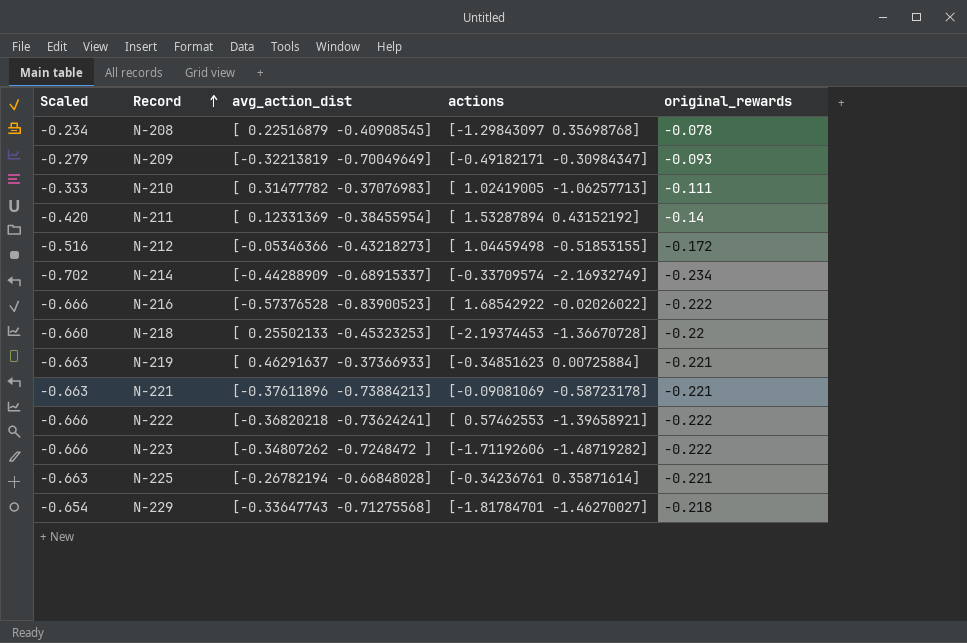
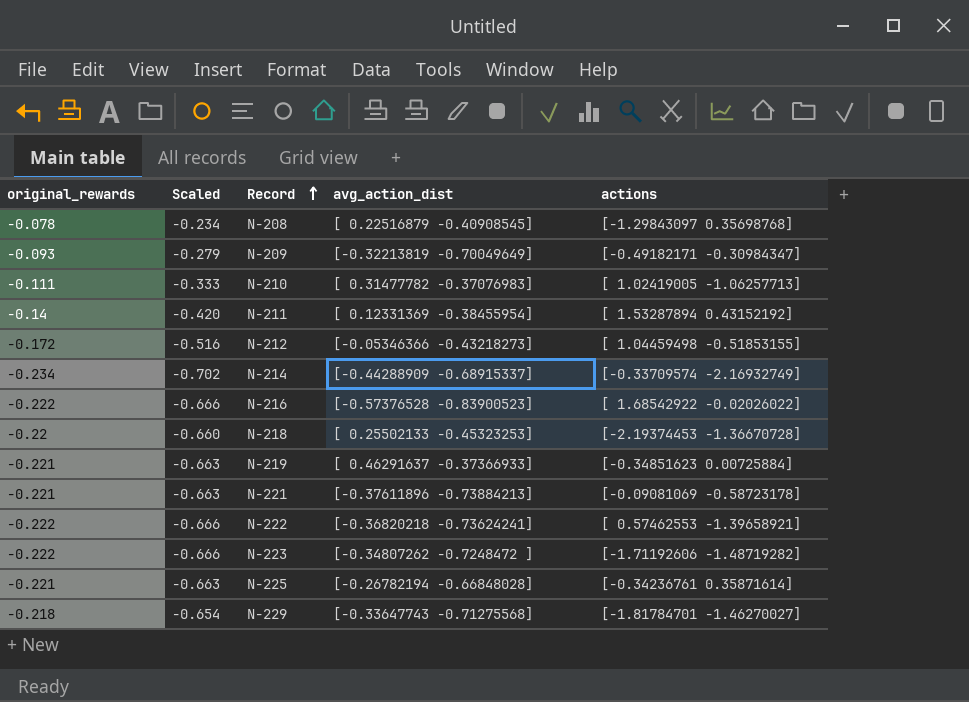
column original_rewards | position: 5 -> 1

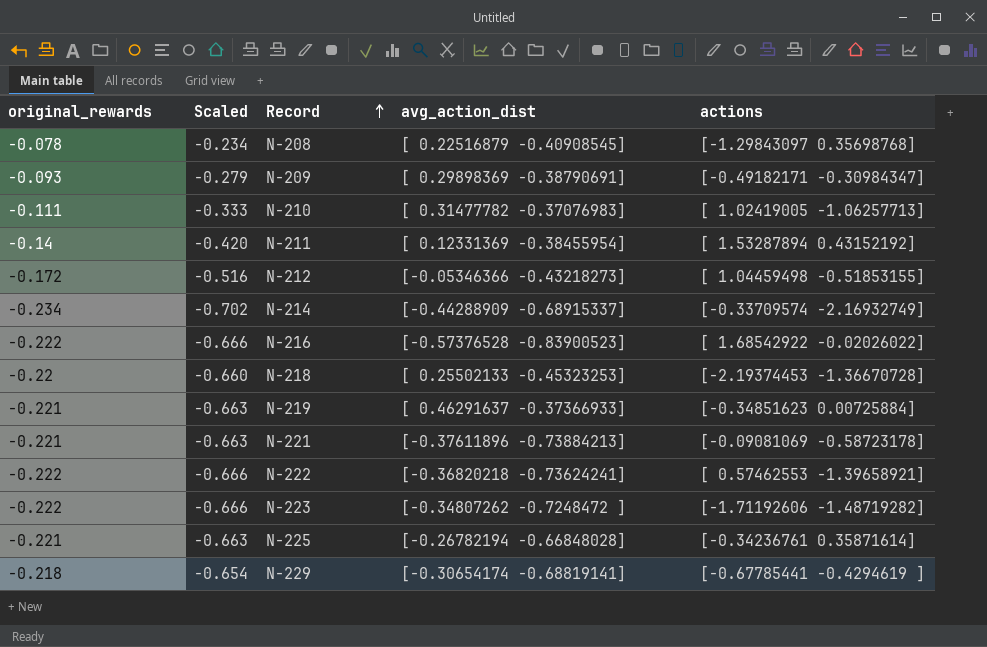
N-209 | avg_action_dist: [-0.32213819 -0.70049649] -> [ 0.29898369 -0.38790691]
N-229 | avg_action_dist: [-0.33647743 -0.71275568] -> [-0.30654174 -0.68819141]
N-229 | actions: [-1.81784701 -1.46270027] -> [-0.67785441 -0.4294619 ]

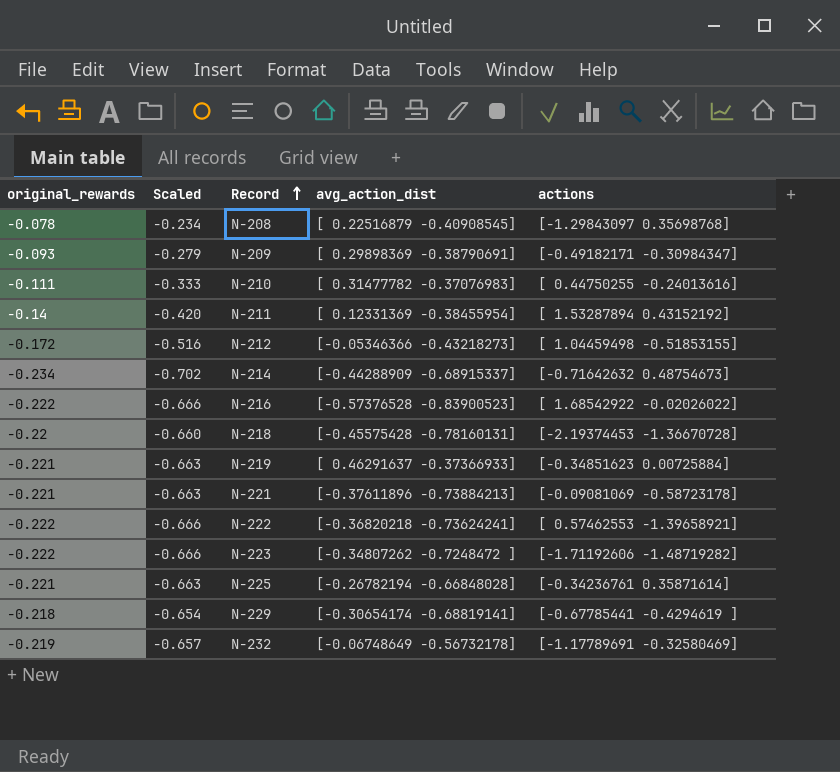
N-210 | actions: [ 1.02419005 -1.06257713] -> [ 0.44750255 -0.24013616]
N-214 | actions: [-0.33709574 -2.16932749] -> [-0.71642632 0.48754673]
N-218 | avg_action_dist: [ 0.25502133 -0.45323253] -> [-0.45575428 -0.78160131]
row N-232: none -> -0.219 | -0.657 | [-0.06748649 -0.56732178] | [-1.17789691 -0.32580469]

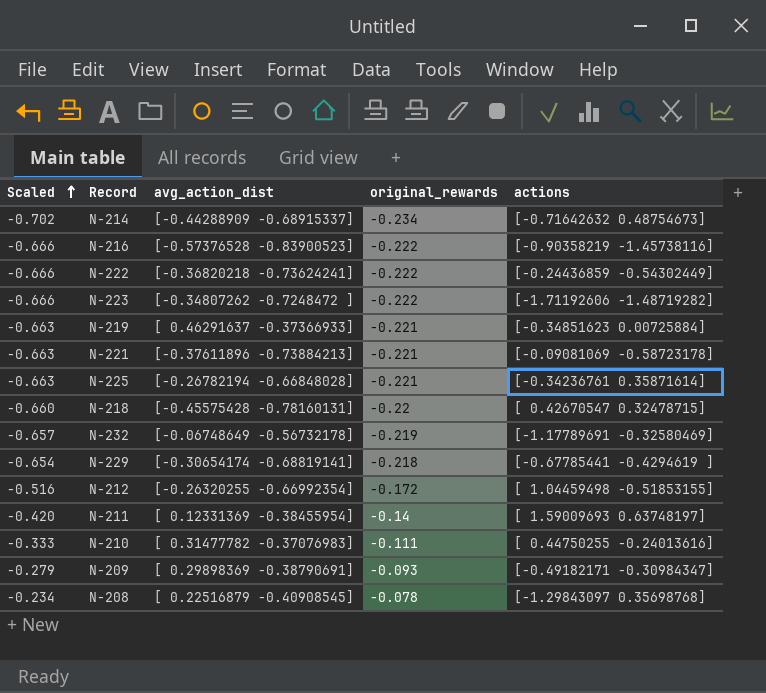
row order: Record ascending -> Scaled ascending
column original_rewards | position: 1 -> 4
N-216 | actions: [ 1.68542922 -0.02026022] -> [-0.90358219 -1.45738116]
N-222 | actions: [ 0.57462553 -1.39658921] -> [-0.24436859 -0.54302449]
N-218 | actions: [-2.19374453 -1.36670728] -> [ 0.42670547 0.32478715]
N-212 | avg_action_dist: [-0.05346366 -0.43218273] -> [-0.26320255 -0.66992354]
N-211 | actions: [ 1.53287894 0.43152192] -> [ 1.59009693 0.63748197]

